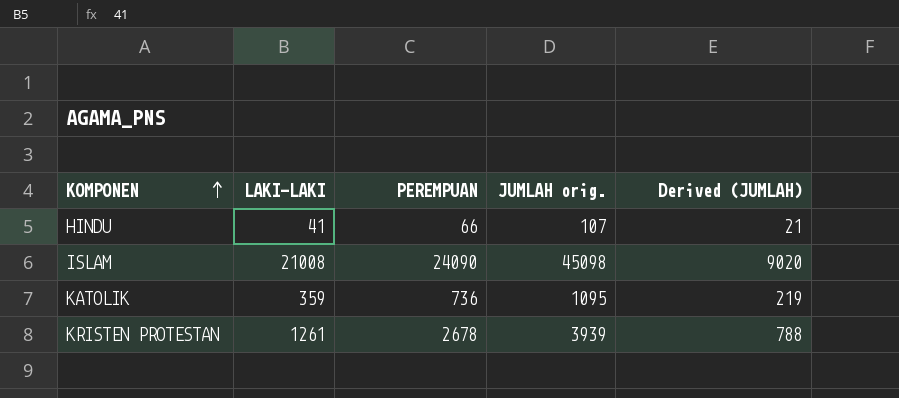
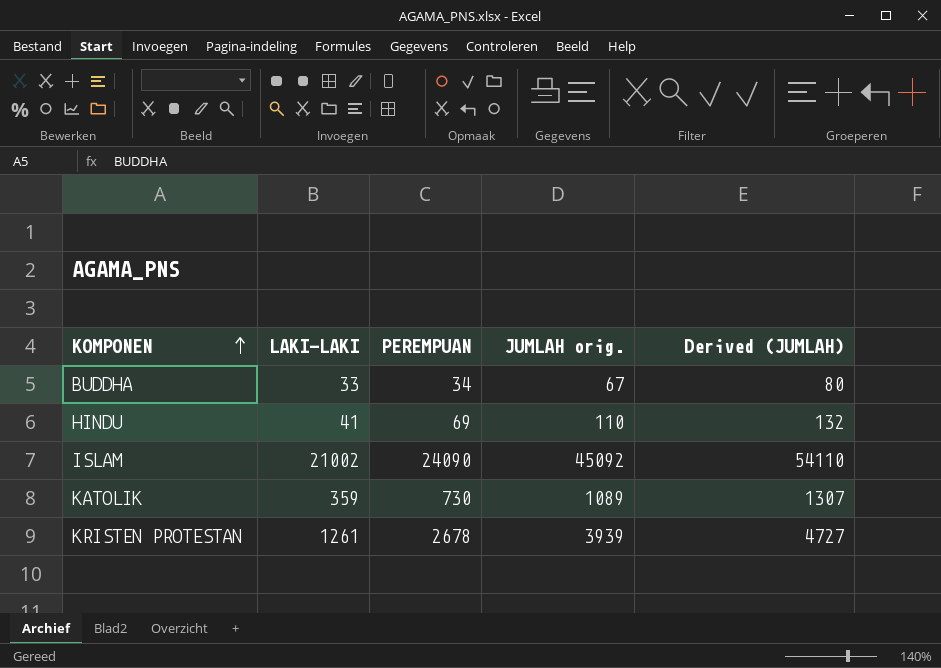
column Derived (JUMLAH) | formula: [JUMLAH orig.] * 0.2 -> [JUMLAH orig.] * 1.2
row BUDDHA: none -> 33 | 34 | 67 | 80
HINDU | PEREMPUAN: 66 -> 69
HINDU | JUMLAH orig.: 107 -> 110
ISLAM | LAKI-LAKI: 21008 -> 21002
ISLAM | JUMLAH orig.: 45098 -> 45092
KATOLIK | PEREMPUAN: 736 -> 730
KATOLIK | JUMLAH orig.: 1095 -> 1089

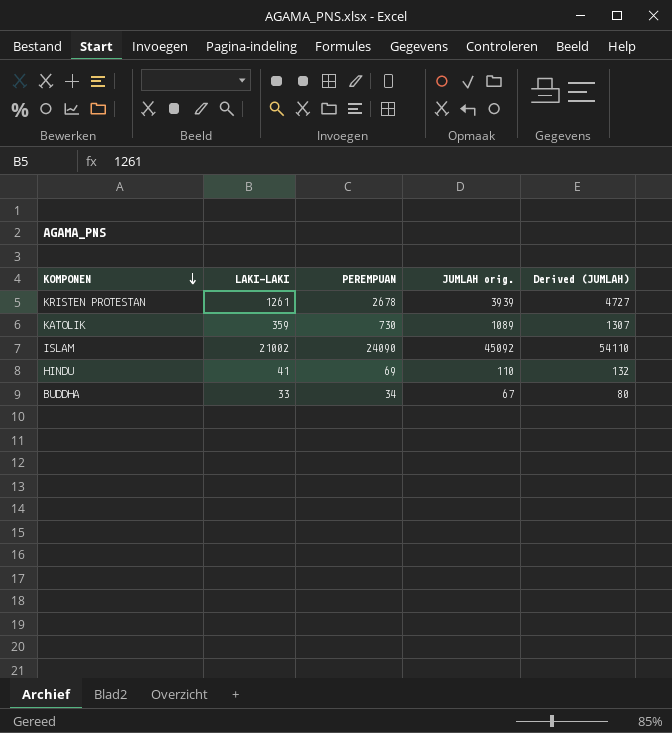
row order: KOMPONEN ascending -> KOMPONEN descending

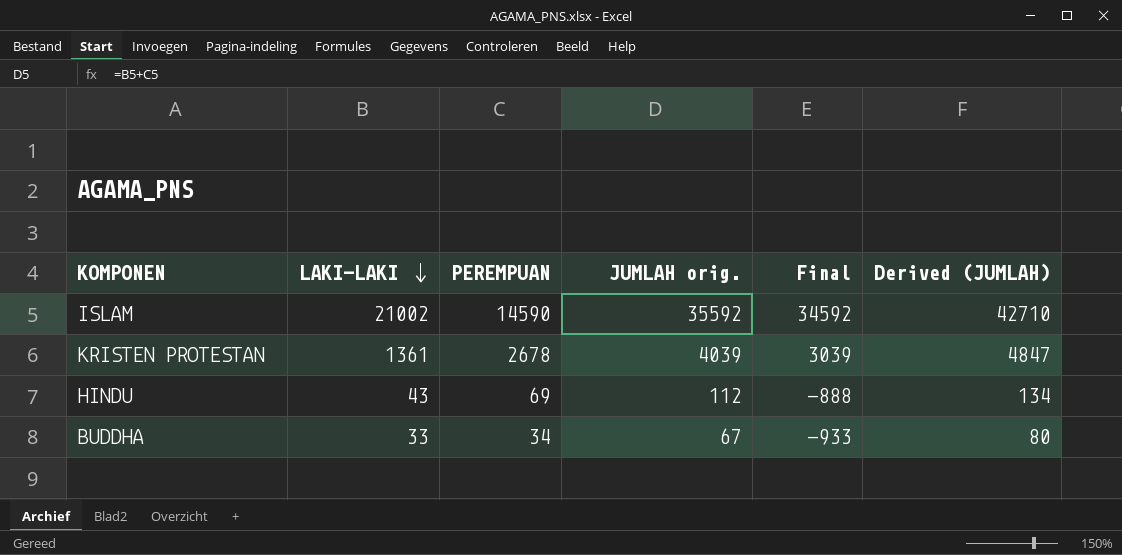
row order: KOMPONEN descending -> LAKI-LAKI descending
column Final | formula: none -> [JUMLAH orig.] - 1000
row KATOLIK: 359 | 730 | 1089 | 1307 -> none
ISLAM | PEREMPUAN: 24090 -> 14590
ISLAM | JUMLAH orig.: 45092 -> 35592
ISLAM | Derived (JUMLAH): 54110 -> 42710
KRISTEN PROTESTAN | LAKI-LAKI: 1261 -> 1361
KRISTEN PROTESTAN | JUMLAH orig.: 3939 -> 4039
KRISTEN PROTESTAN | Derived (JUMLAH): 4727 -> 4847
HINDU | LAKI-LAKI: 41 -> 43
HINDU | JUMLAH orig.: 110 -> 112
HINDU | Derived (JUMLAH): 132 -> 134

